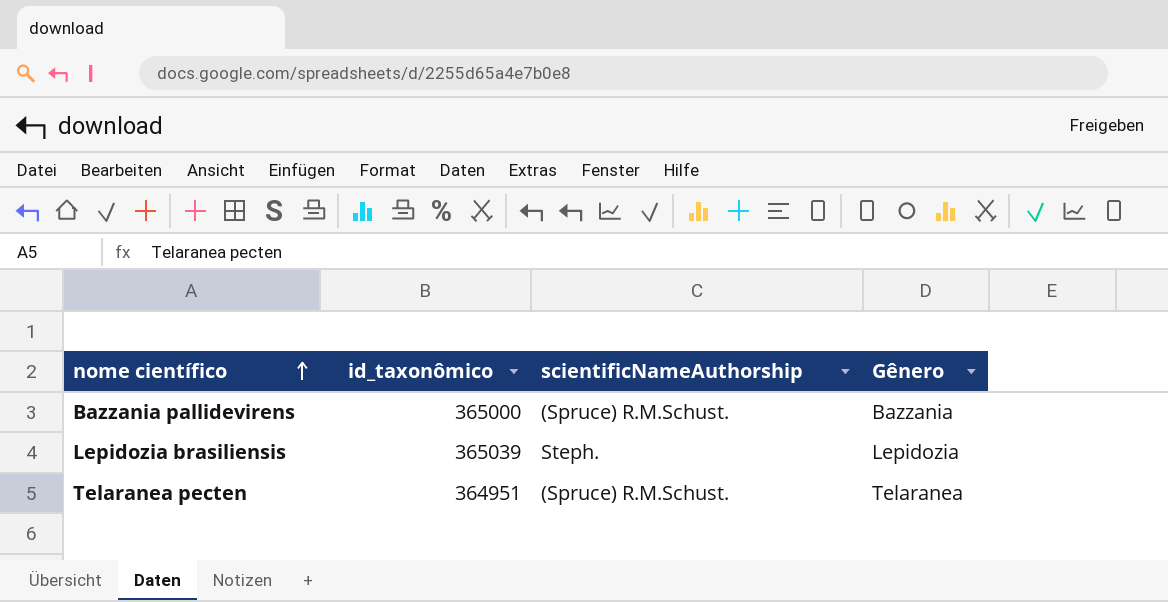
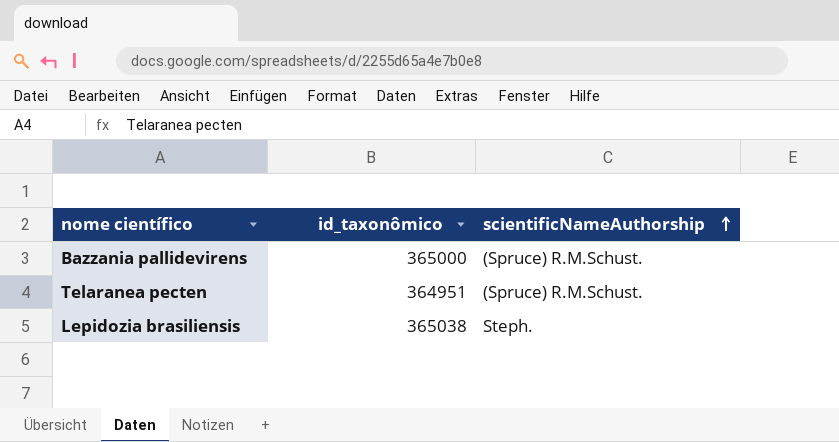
row order: nome científico ascending -> scientificNameAuthorship ascending
column Gênero | position: 4 -> none
Lepidozia brasiliensis | id_taxonômico: 365039 -> 365038

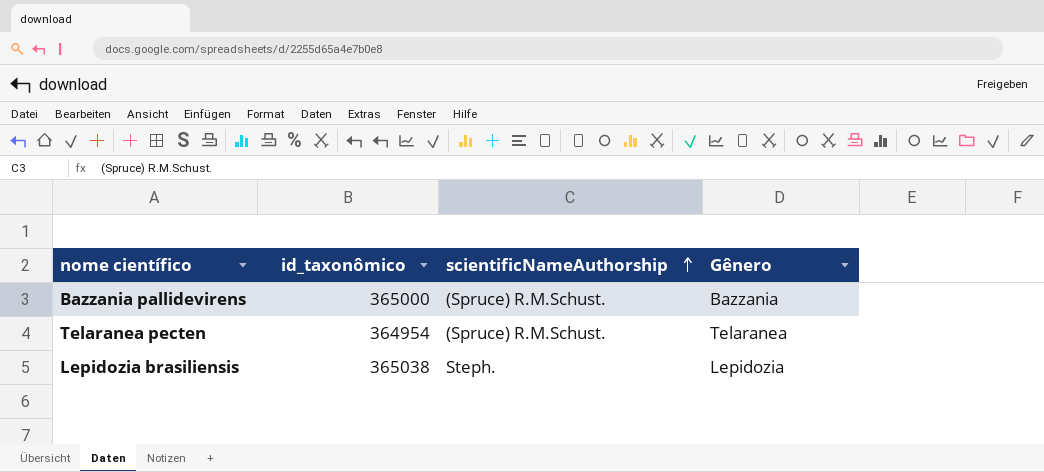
column Gênero | position: none -> 4
Telaranea pecten | id_taxonômico: 364951 -> 364954

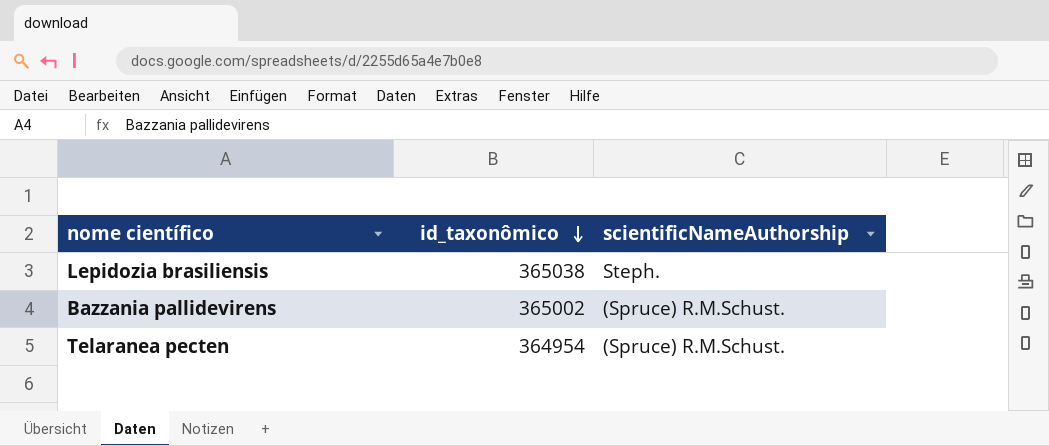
row order: scientificNameAuthorship ascending -> id_taxonômico descending
column Gênero | position: 4 -> none
Bazzania pallidevirens | id_taxonômico: 365000 -> 365002

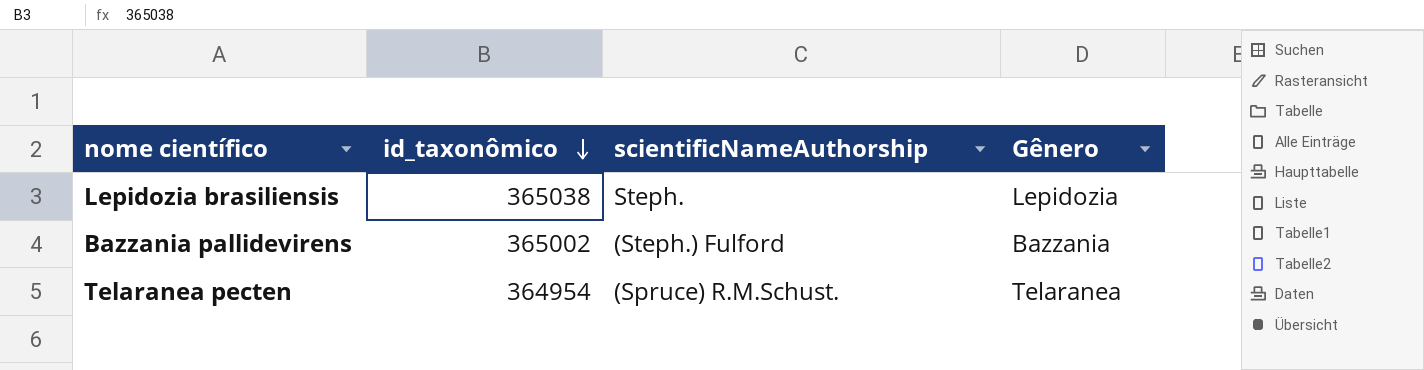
column Gênero | position: none -> 4
Bazzania pallidevirens | scientificNameAuthorship: (Spruce) R.M.Schust. -> (Steph.) Fulford

